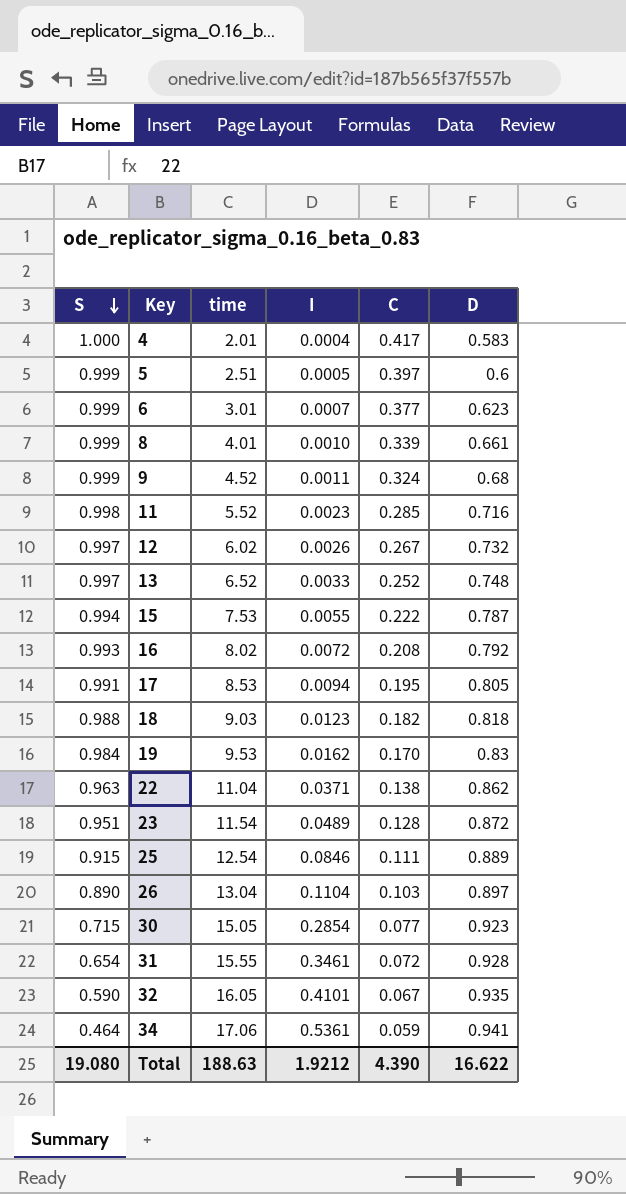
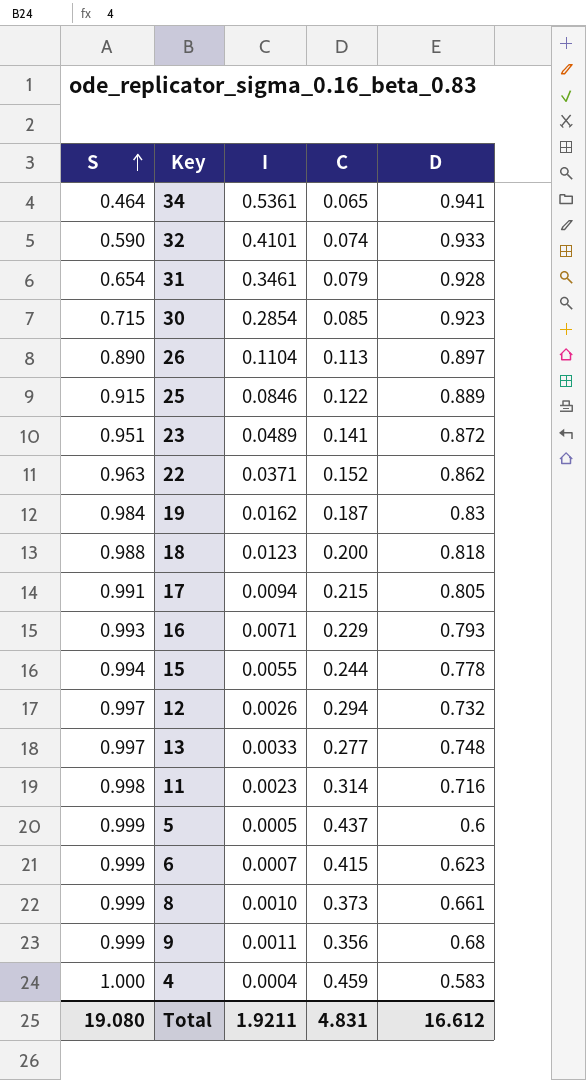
row order: S descending -> S ascending
column time | position: 3 -> none
34 | C: 0.059 -> 0.065
32 | C: 0.067 -> 0.074
32 | D: 0.935 -> 0.933
31 | C: 0.072 -> 0.079
30 | C: 0.077 -> 0.085
26 | C: 0.103 -> 0.113
25 | C: 0.111 -> 0.122
23 | C: 0.128 -> 0.141
22 | C: 0.138 -> 0.152
19 | C: 0.170 -> 0.187
18 | C: 0.182 -> 0.200
17 | C: 0.195 -> 0.215
16 | I: 0.0072 -> 0.0071
16 | C: 0.208 -> 0.229
16 | D: 0.792 -> 0.793
15 | C: 0.222 -> 0.244
15 | D: 0.787 -> 0.778
12 | C: 0.267 -> 0.294
13 | C: 0.252 -> 0.277
11 | C: 0.285 -> 0.314
5 | C: 0.397 -> 0.437
6 | C: 0.377 -> 0.415
8 | C: 0.339 -> 0.373
9 | C: 0.324 -> 0.356
4 | C: 0.417 -> 0.459
Total | I: 1.9212 -> 1.9211
Total | C: 4.390 -> 4.831
Total | D: 16.622 -> 16.612

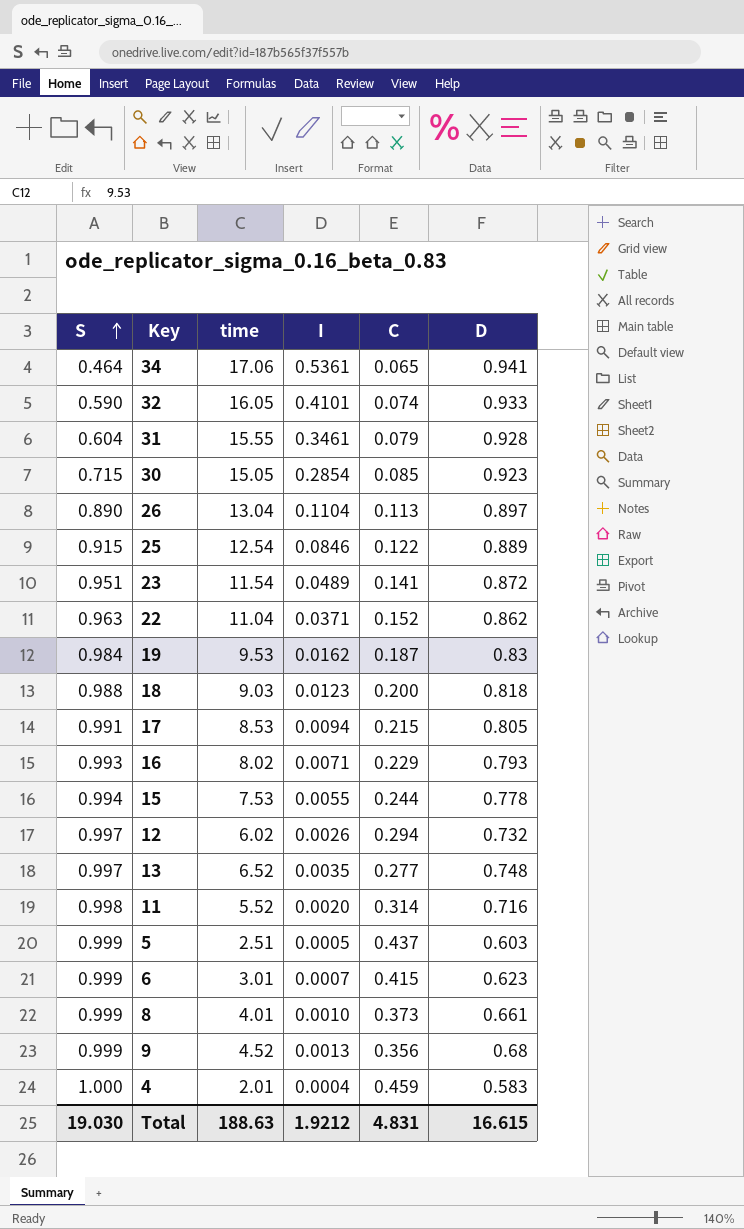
column time | position: none -> 3
31 | S: 0.654 -> 0.604
13 | I: 0.0033 -> 0.0035
11 | I: 0.0023 -> 0.0020
5 | D: 0.6 -> 0.603
9 | I: 0.0011 -> 0.0013
Total | S: 19.080 -> 19.030
Total | I: 1.9211 -> 1.9212
Total | D: 16.612 -> 16.615

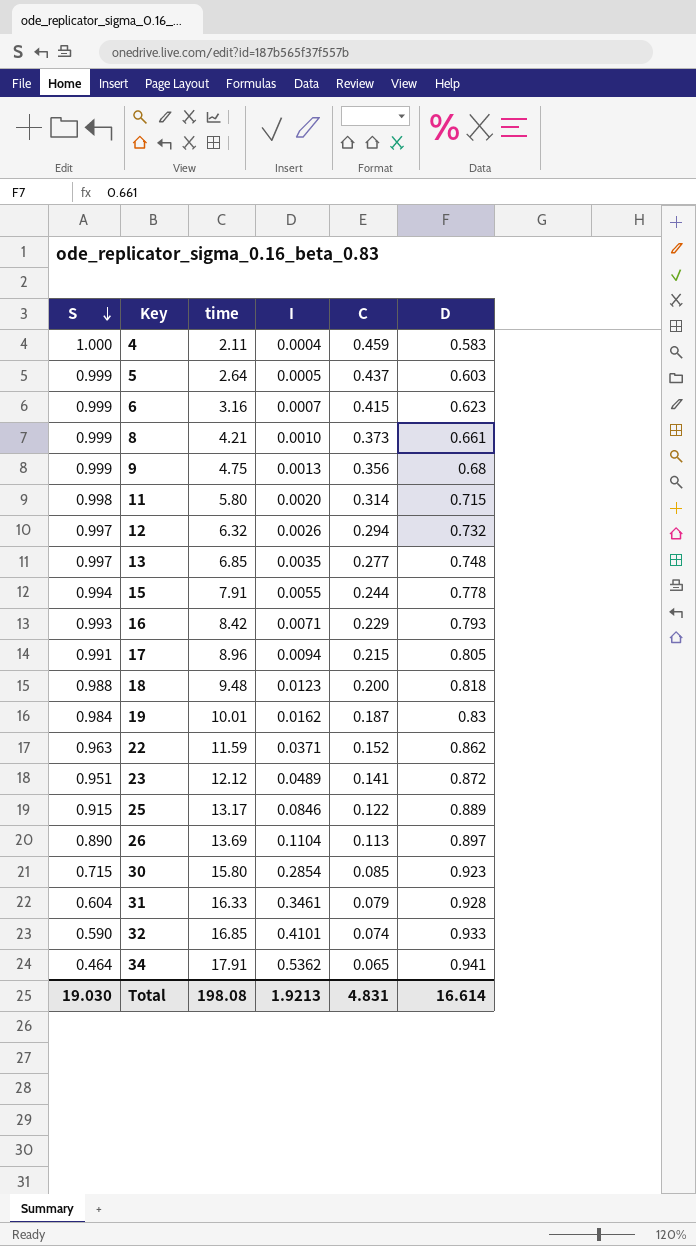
row order: S ascending -> S descending
4 | time: 2.01 -> 2.11
5 | time: 2.51 -> 2.64
6 | time: 3.01 -> 3.16
8 | time: 4.01 -> 4.21
9 | time: 4.52 -> 4.75
11 | time: 5.52 -> 5.80
11 | D: 0.716 -> 0.715
12 | time: 6.02 -> 6.32
13 | time: 6.52 -> 6.85
15 | time: 7.53 -> 7.91
16 | time: 8.02 -> 8.42
17 | time: 8.53 -> 8.96
18 | time: 9.03 -> 9.48
19 | time: 9.53 -> 10.01
22 | time: 11.04 -> 11.59
23 | time: 11.54 -> 12.12
25 | time: 12.54 -> 13.17
26 | time: 13.04 -> 13.69
30 | time: 15.05 -> 15.80
31 | time: 15.55 -> 16.33
32 | time: 16.05 -> 16.85
34 | time: 17.06 -> 17.91
34 | I: 0.5361 -> 0.5362
Total | time: 188.63 -> 198.08
Total | I: 1.9212 -> 1.9213
Total | D: 16.615 -> 16.614

